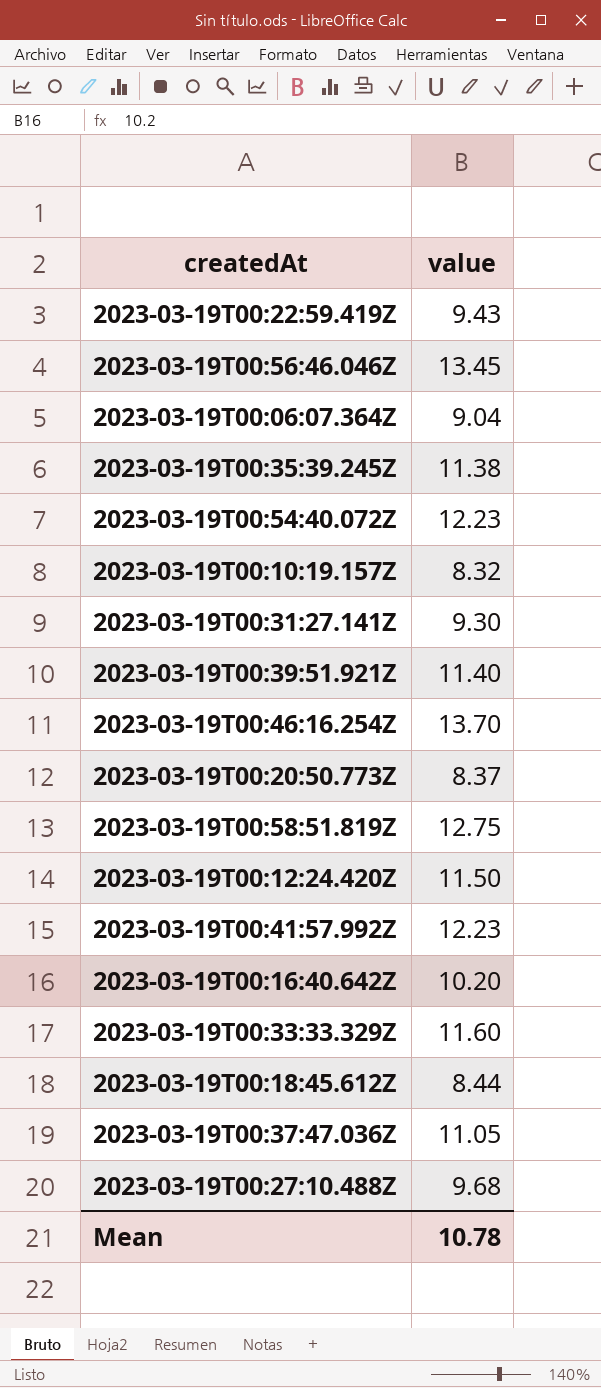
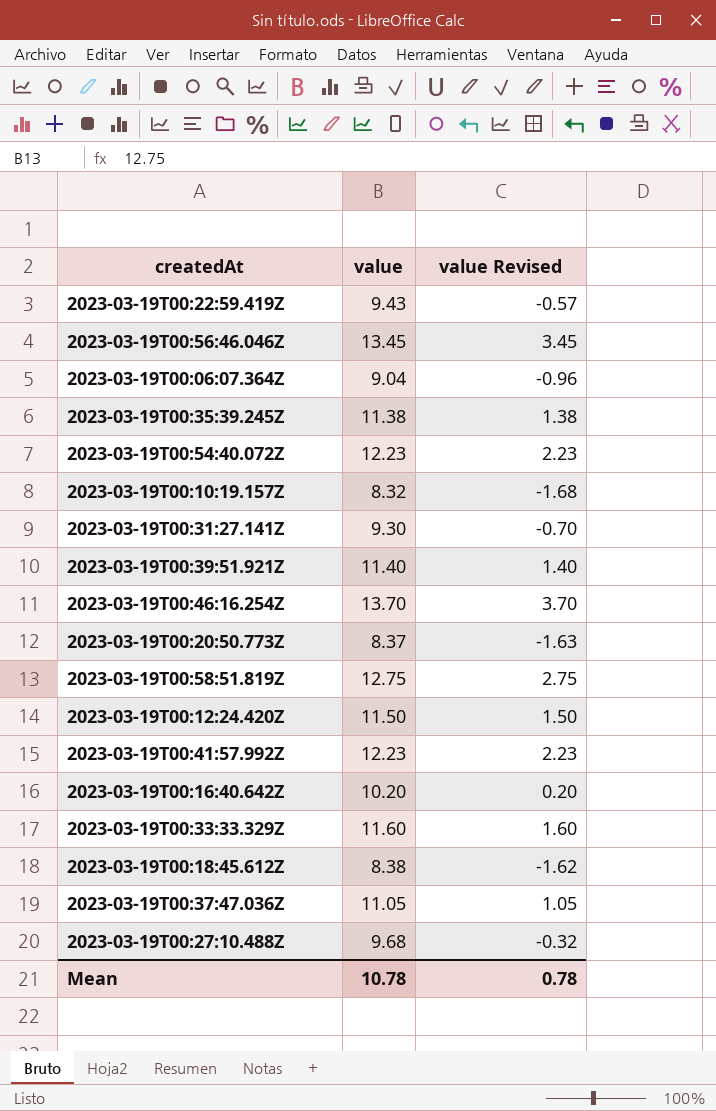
column value Revised | formula: none -> [value] - 10
2023-03-19T00:18:45.612Z | value: 8.44 -> 8.38

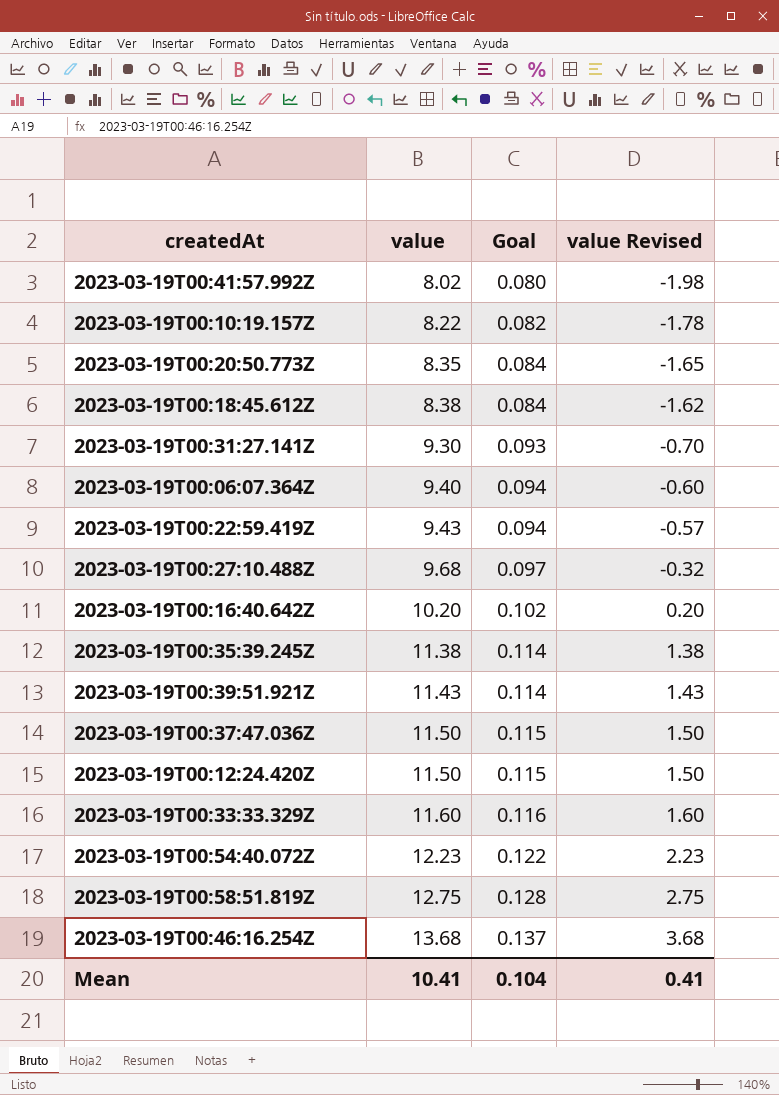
row order: none -> value ascending
column Goal | formula: none -> [value] * 0.01
row 2023-03-19T00:56:46.046Z: 13.45 | 3.45 -> none
2023-03-19T00:41:57.992Z | value: 12.23 -> 8.02
2023-03-19T00:41:57.992Z | value Revised: 2.23 -> -1.98
2023-03-19T00:10:19.157Z | value: 8.32 -> 8.22
2023-03-19T00:10:19.157Z | value Revised: -1.68 -> -1.78
2023-03-19T00:20:50.773Z | value: 8.37 -> 8.35
2023-03-19T00:20:50.773Z | value Revised: -1.63 -> -1.65
2023-03-19T00:06:07.364Z | value: 9.04 -> 9.40
2023-03-19T00:06:07.364Z | value Revised: -0.96 -> -0.60
2023-03-19T00:39:51.921Z | value: 11.40 -> 11.43
2023-03-19T00:39:51.921Z | value Revised: 1.40 -> 1.43
2023-03-19T00:37:47.036Z | value: 11.05 -> 11.50
2023-03-19T00:37:47.036Z | value Revised: 1.05 -> 1.50
2023-03-19T00:46:16.254Z | value: 13.70 -> 13.68
2023-03-19T00:46:16.254Z | value Revised: 3.70 -> 3.68
Mean | value: 10.78 -> 10.41
Mean | value Revised: 0.78 -> 0.41

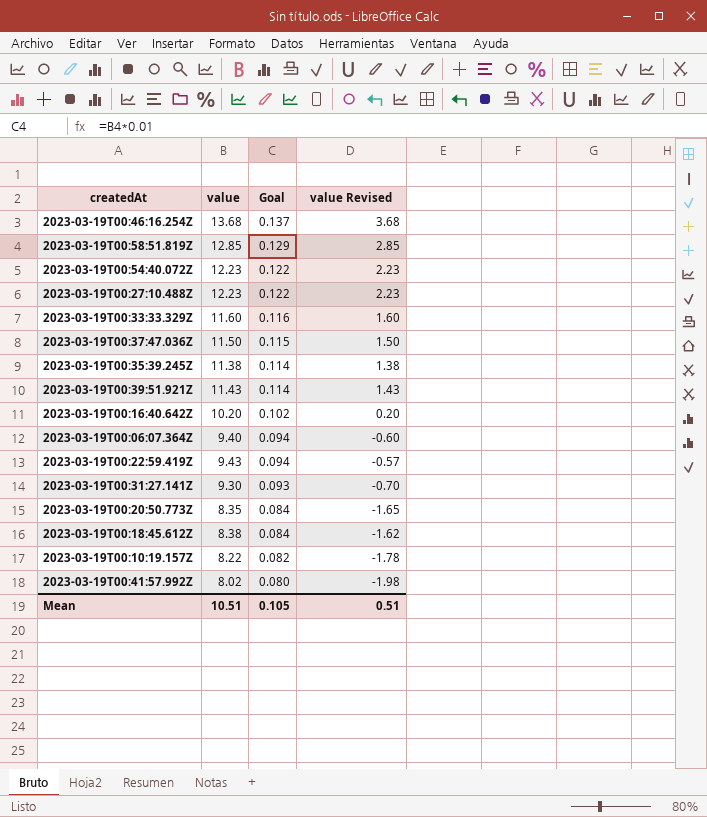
row order: value ascending -> Goal descending
row 2023-03-19T00:12:24.420Z: 11.50 | 0.115 | 1.50 -> none
2023-03-19T00:58:51.819Z | value: 12.75 -> 12.85
2023-03-19T00:58:51.819Z | Goal: 0.128 -> 0.129
2023-03-19T00:58:51.819Z | value Revised: 2.75 -> 2.85
2023-03-19T00:27:10.488Z | value: 9.68 -> 12.23
2023-03-19T00:27:10.488Z | Goal: 0.097 -> 0.122
2023-03-19T00:27:10.488Z | value Revised: -0.32 -> 2.23
Mean | value: 10.41 -> 10.51
Mean | Goal: 0.104 -> 0.105
Mean | value Revised: 0.41 -> 0.51

